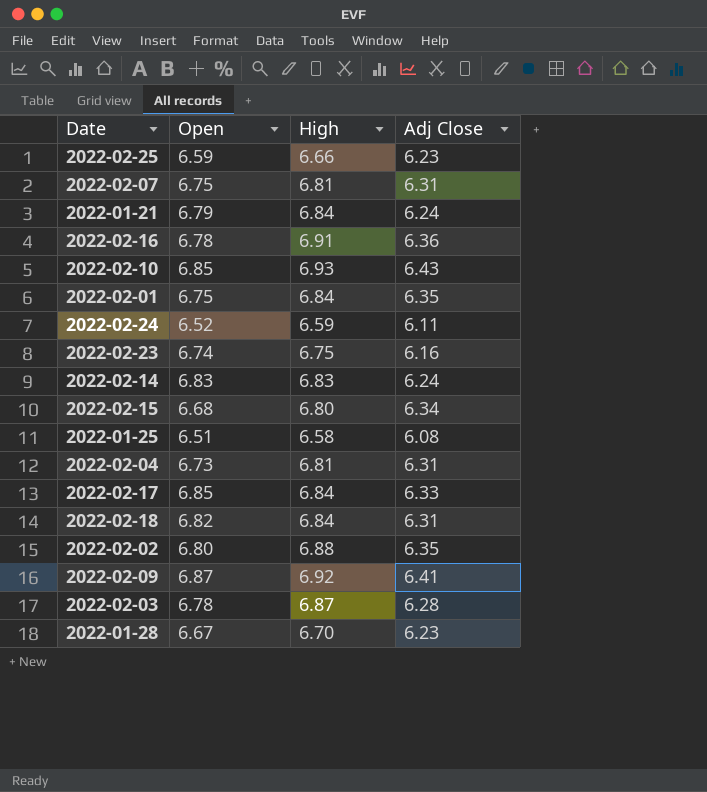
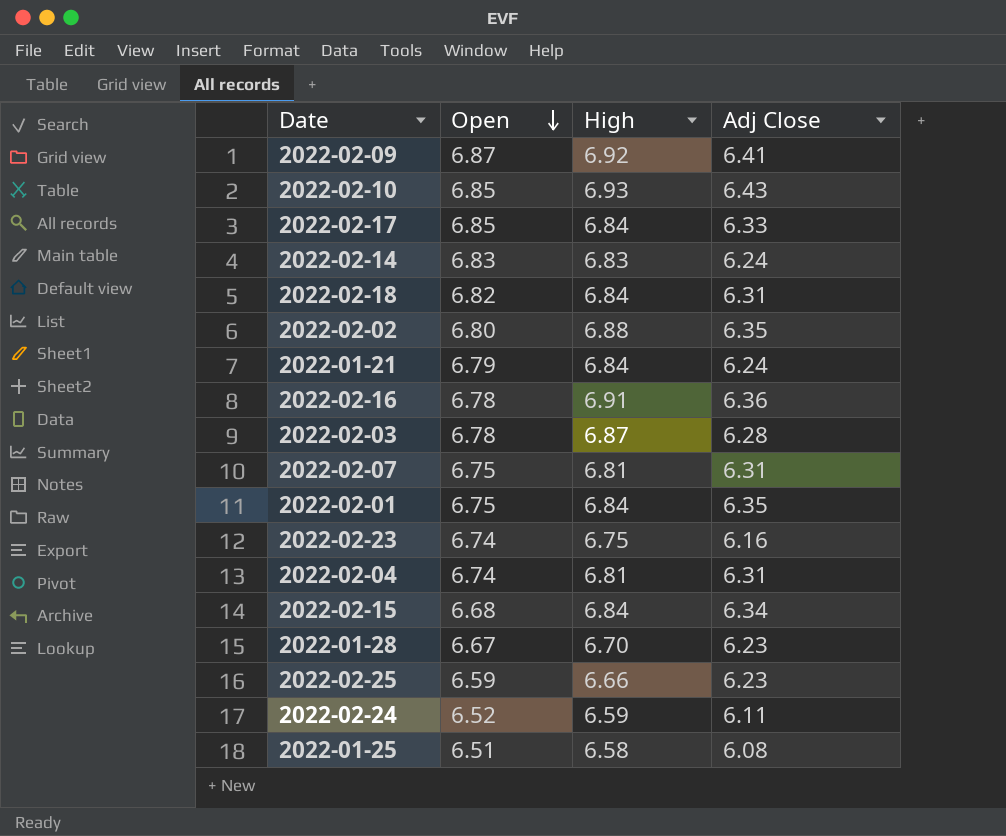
row order: none -> Open descending
2022-02-04 | Open: 6.73 -> 6.74
2022-02-15 | High: 6.80 -> 6.84

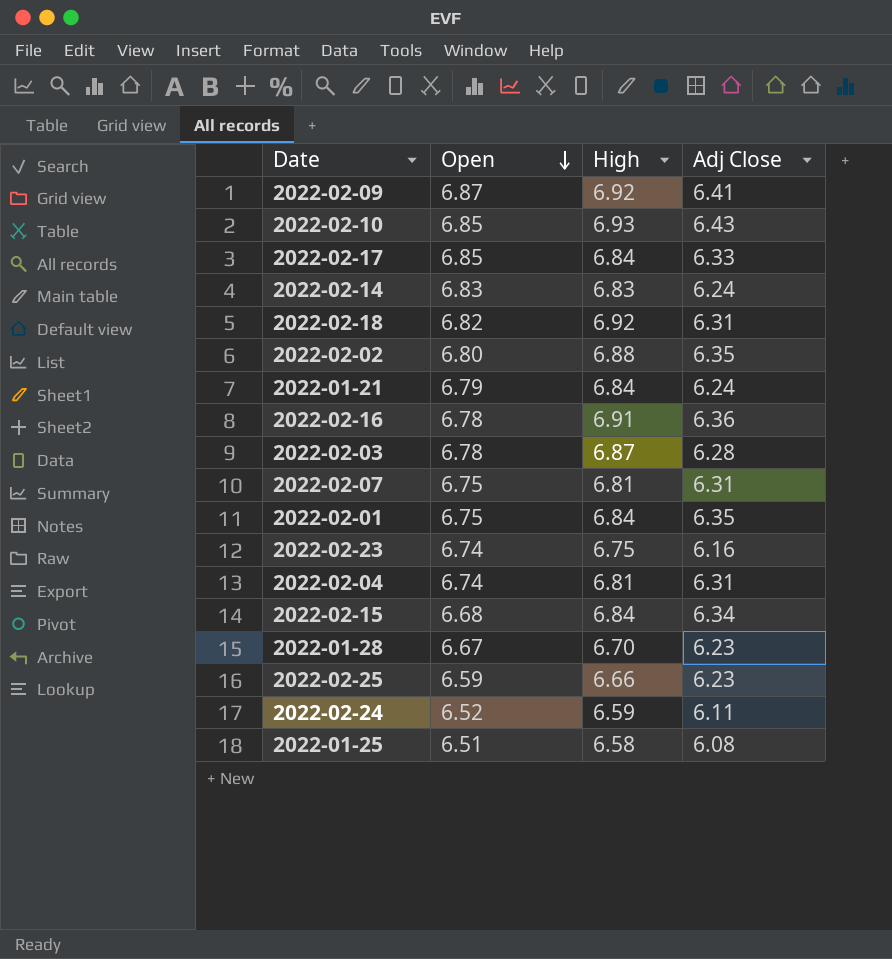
2022-02-18 | High: 6.84 -> 6.92

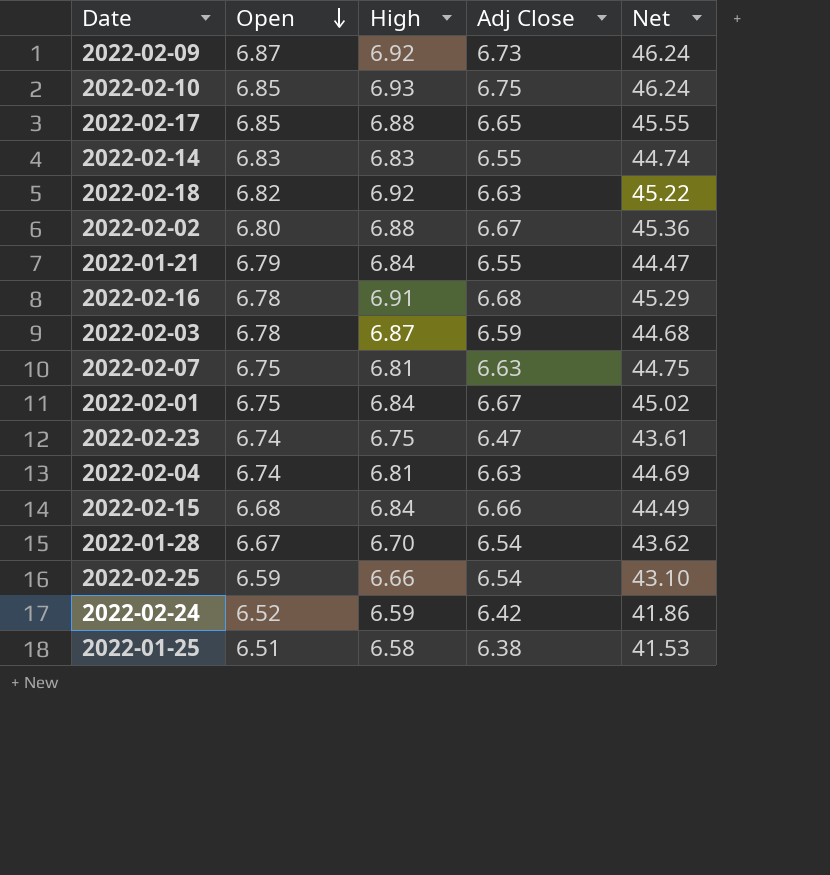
column Net | formula: none -> [Open] * [Adj Close]
2022-02-09 | Adj Close: 6.41 -> 6.73
2022-02-10 | Adj Close: 6.43 -> 6.75
2022-02-17 | High: 6.84 -> 6.88
2022-02-17 | Adj Close: 6.33 -> 6.65
2022-02-14 | Adj Close: 6.24 -> 6.55
2022-02-18 | Adj Close: 6.31 -> 6.63
2022-02-02 | Adj Close: 6.35 -> 6.67
2022-01-21 | Adj Close: 6.24 -> 6.55
2022-02-16 | Adj Close: 6.36 -> 6.68
2022-02-03 | Adj Close: 6.28 -> 6.59
2022-02-07 | Adj Close: 6.31 -> 6.63
2022-02-01 | Adj Close: 6.35 -> 6.67
2022-02-23 | Adj Close: 6.16 -> 6.47
2022-02-04 | Adj Close: 6.31 -> 6.63
2022-02-15 | Adj Close: 6.34 -> 6.66
2022-01-28 | Adj Close: 6.23 -> 6.54
2022-02-25 | Adj Close: 6.23 -> 6.54
2022-02-24 | Adj Close: 6.11 -> 6.42
2022-01-25 | Adj Close: 6.08 -> 6.38

